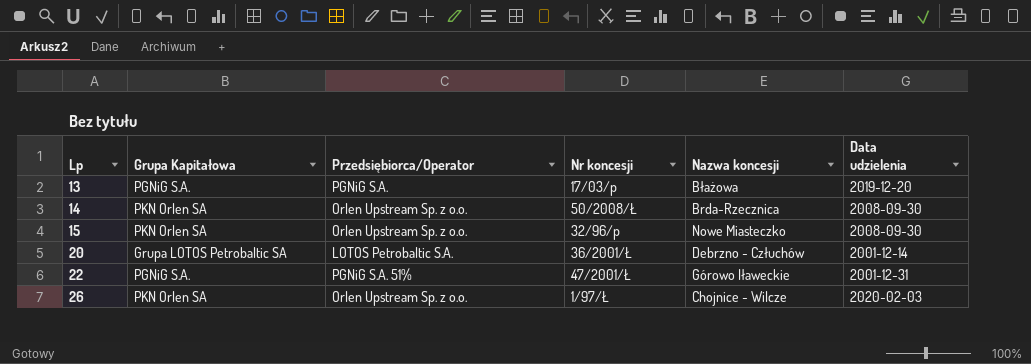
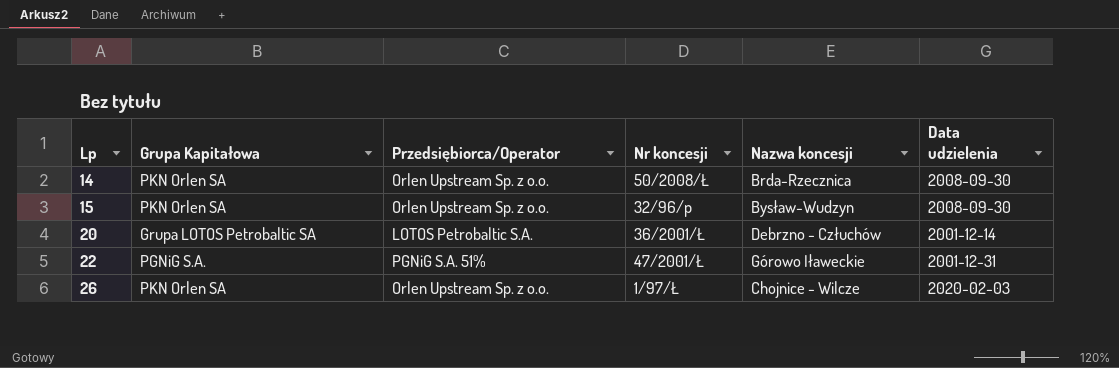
row 13: PGNiG S.A. | PGNiG S.A. | 17/03/p | Błażowa | 2019-12-20 -> none
15 | Nazwa koncesji: Nowe Miasteczko -> Bysław-Wudzyn

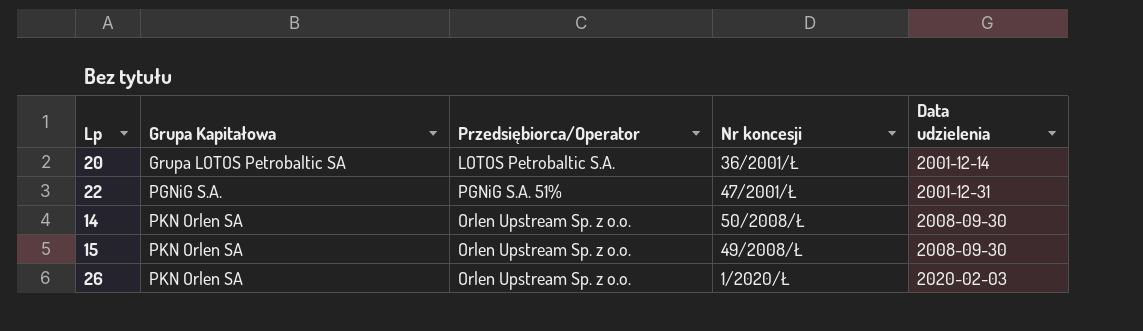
row order: Lp ascending -> Grupa Kapitałowa ascending
column Nazwa koncesji | position: 5 -> none
15 | Nr koncesji: 32/96/p -> 49/2008/Ł
26 | Nr koncesji: 1/97/Ł -> 1/2020/Ł

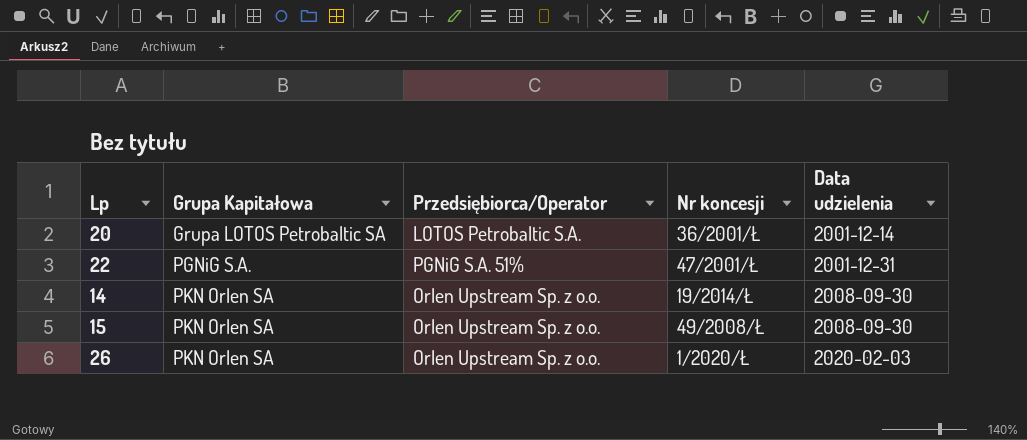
14 | Nr koncesji: 50/2008/Ł -> 19/2014/Ł

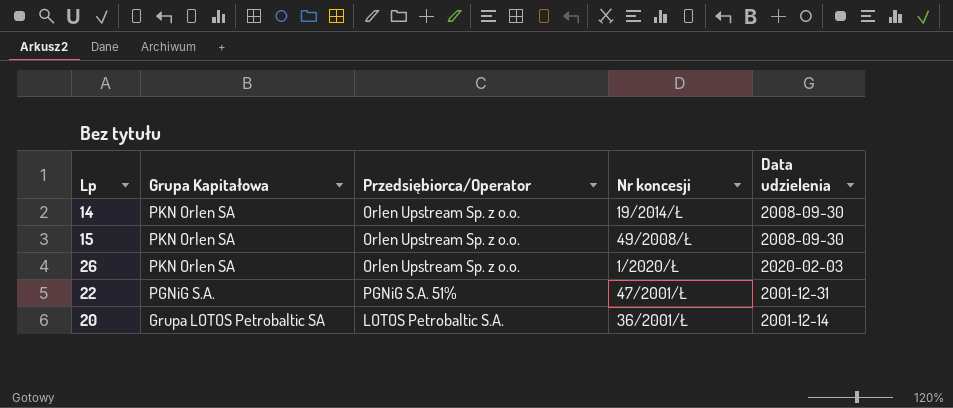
row order: Grupa Kapitałowa ascending -> Grupa Kapitałowa descending

